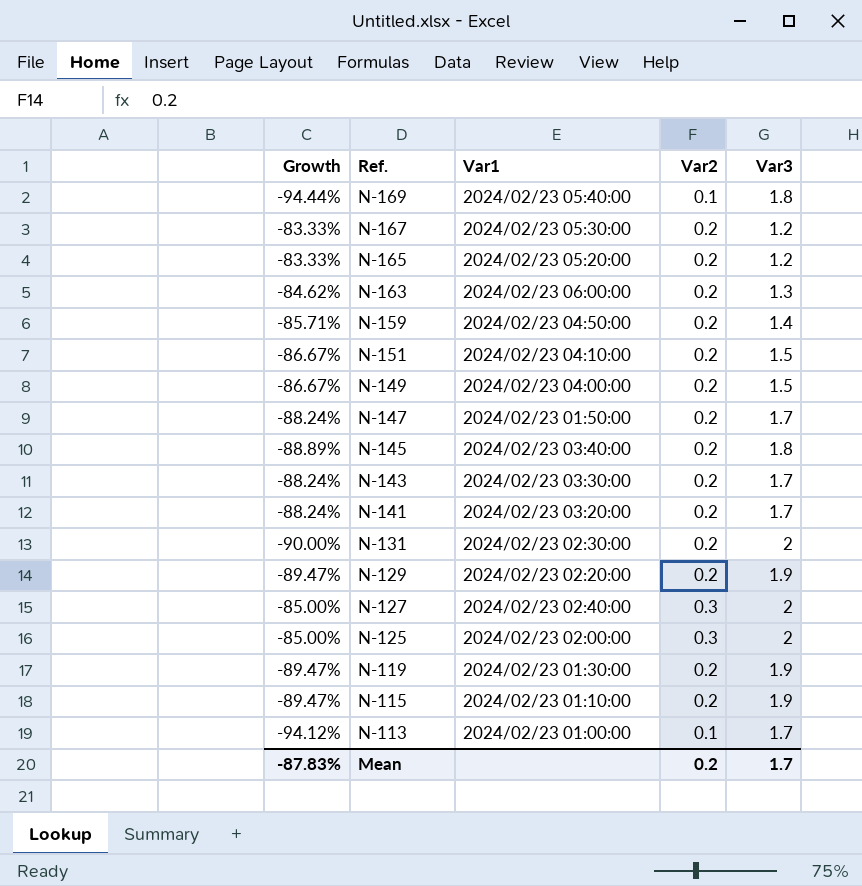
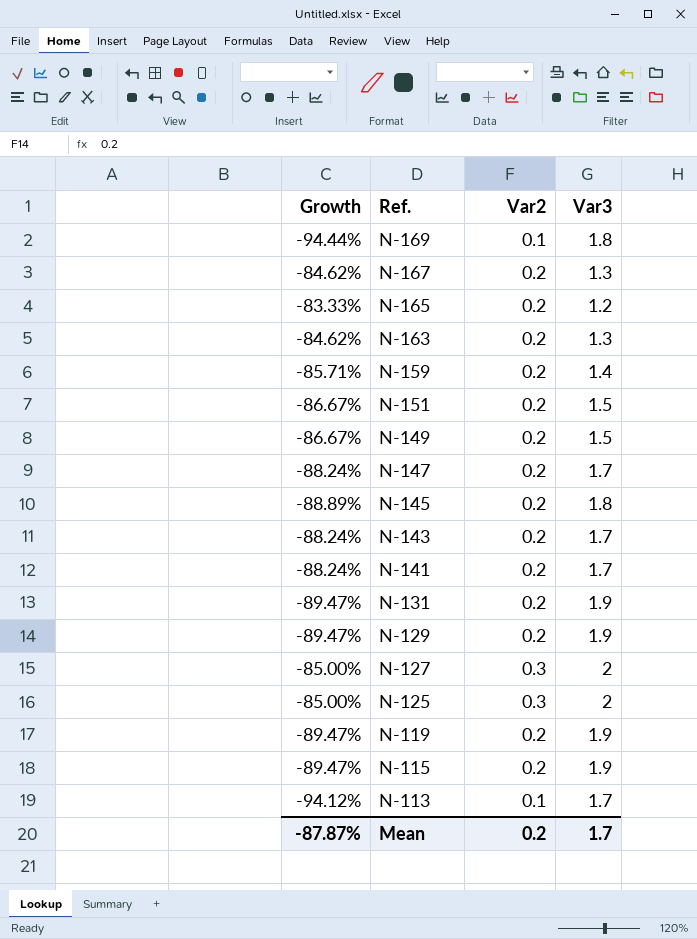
column Var1 | position: 3 -> none
N-167 | Growth: -83.33% -> -84.62%
N-167 | Var3: 1.2 -> 1.3
N-131 | Growth: -90.00% -> -89.47%
N-131 | Var3: 2 -> 1.9
Mean | Growth: -87.83% -> -87.87%

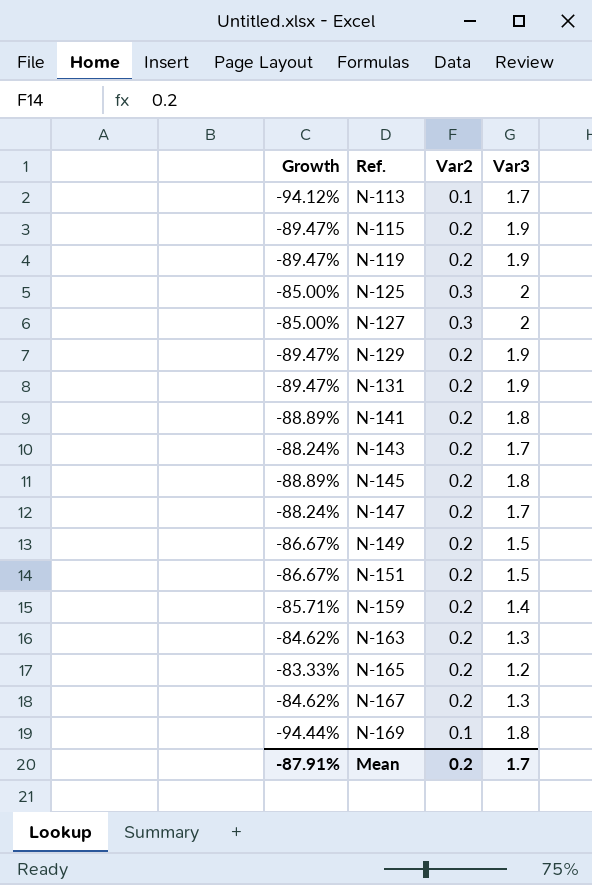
row order: Ref. descending -> Ref. ascending
N-141 | Growth: -88.24% -> -88.89%
N-141 | Var3: 1.7 -> 1.8
Mean | Growth: -87.87% -> -87.91%

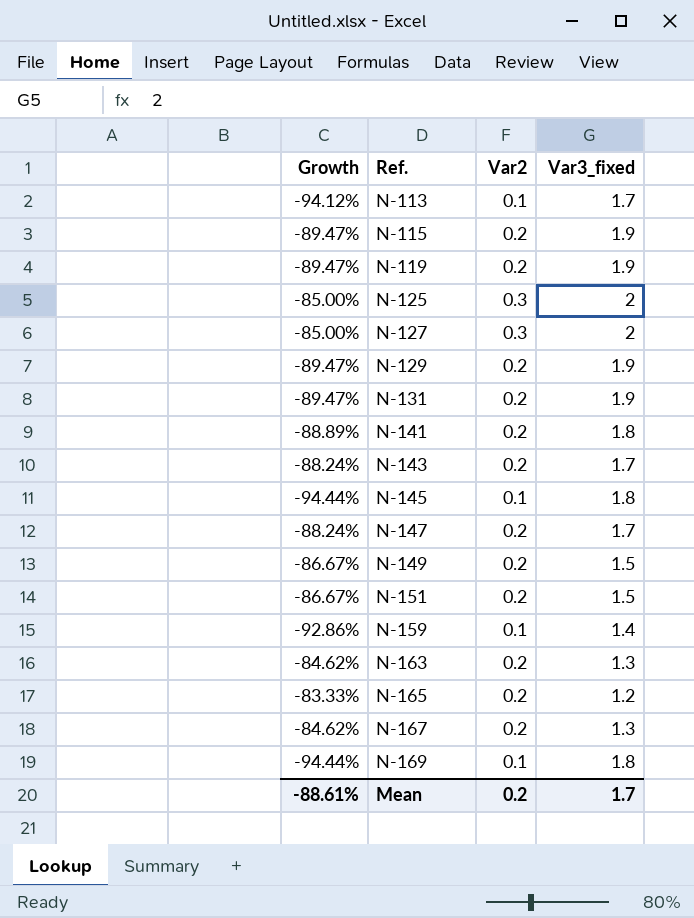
column name: Var3 -> Var3_fixed
N-145 | Growth: -88.89% -> -94.44%
N-145 | Var2: 0.2 -> 0.1
N-159 | Growth: -85.71% -> -92.86%
N-159 | Var2: 0.2 -> 0.1
Mean | Growth: -87.91% -> -88.61%

